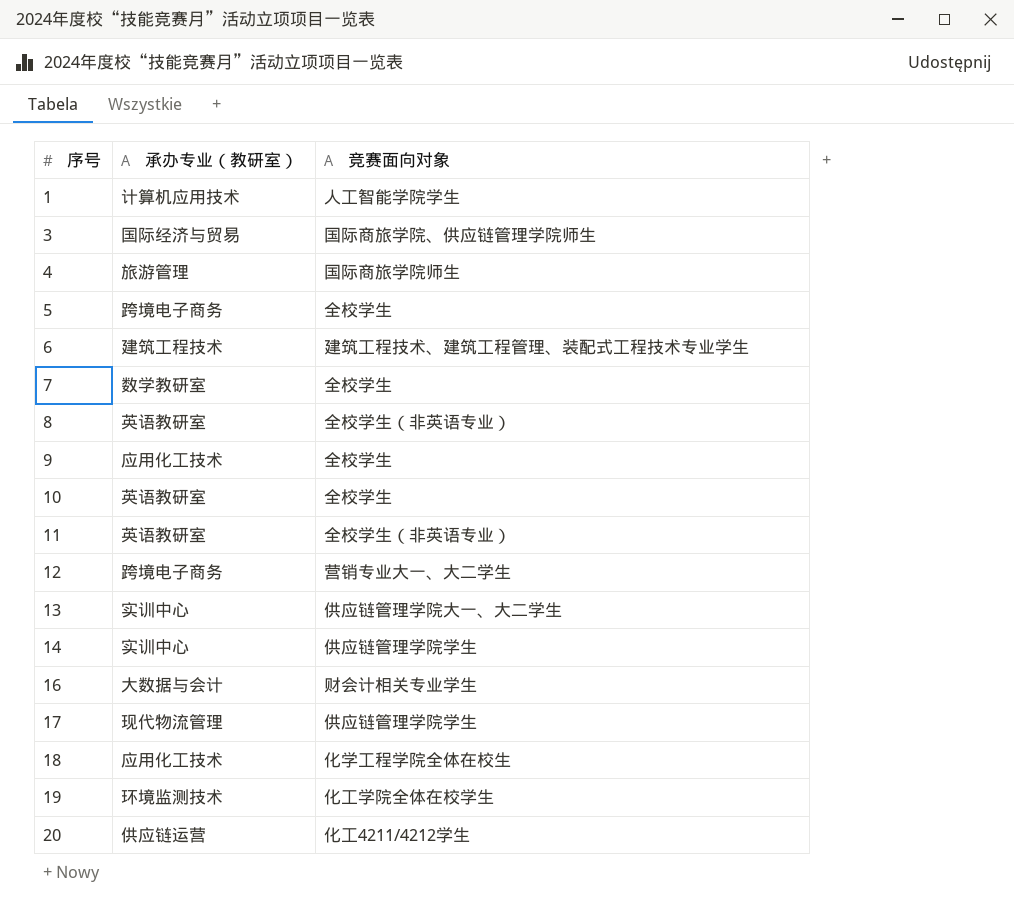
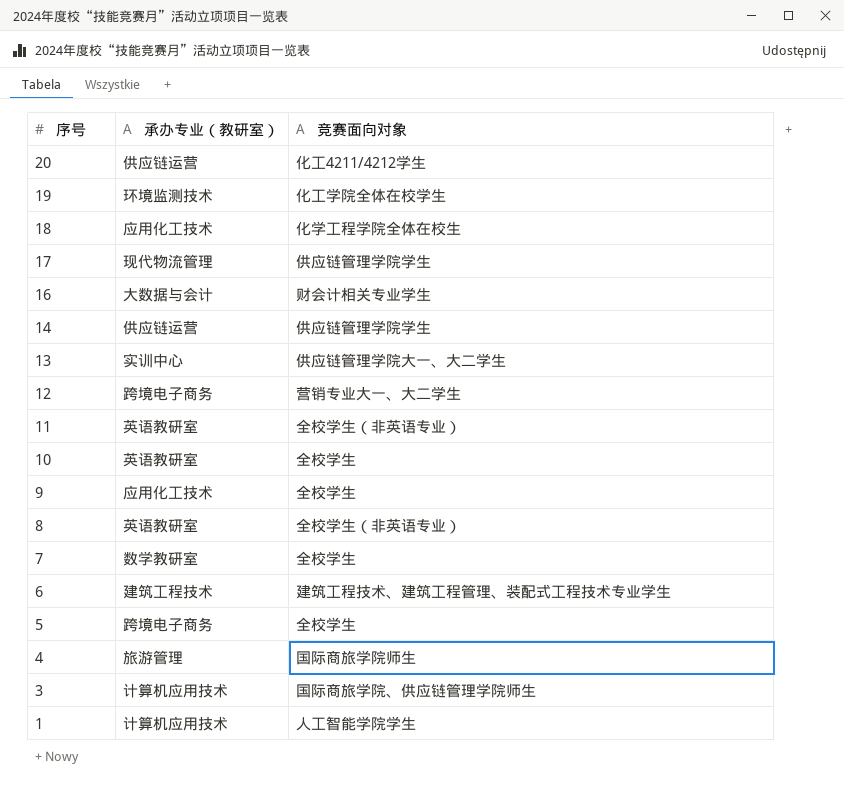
row order: 序号 ascending -> 序号 descending
14 | 承办专业（教研室）: 实训中心 -> 供应链运营
3 | 承办专业（教研室）: 国际经济与贸易 -> 计算机应用技术

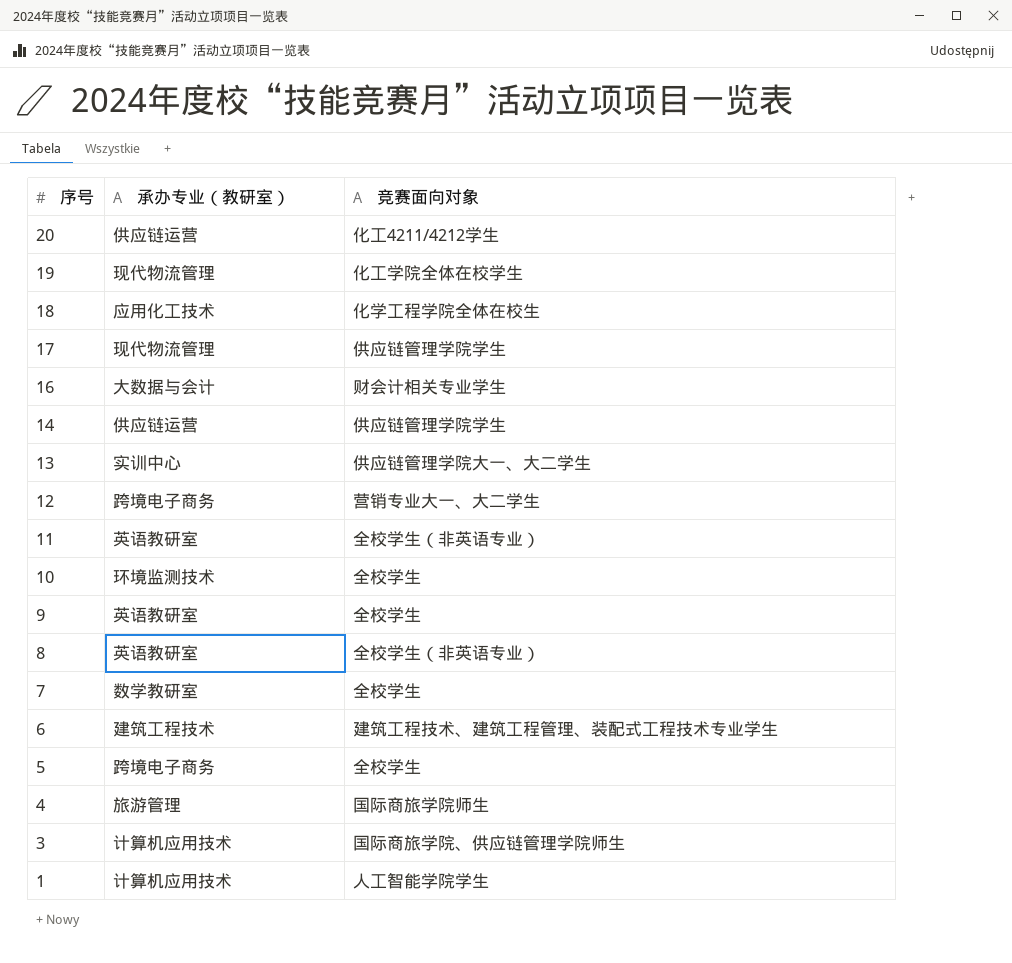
19 | 承办专业（教研室）: 环境监测技术 -> 现代物流管理
10 | 承办专业（教研室）: 英语教研室 -> 环境监测技术
9 | 承办专业（教研室）: 应用化工技术 -> 英语教研室

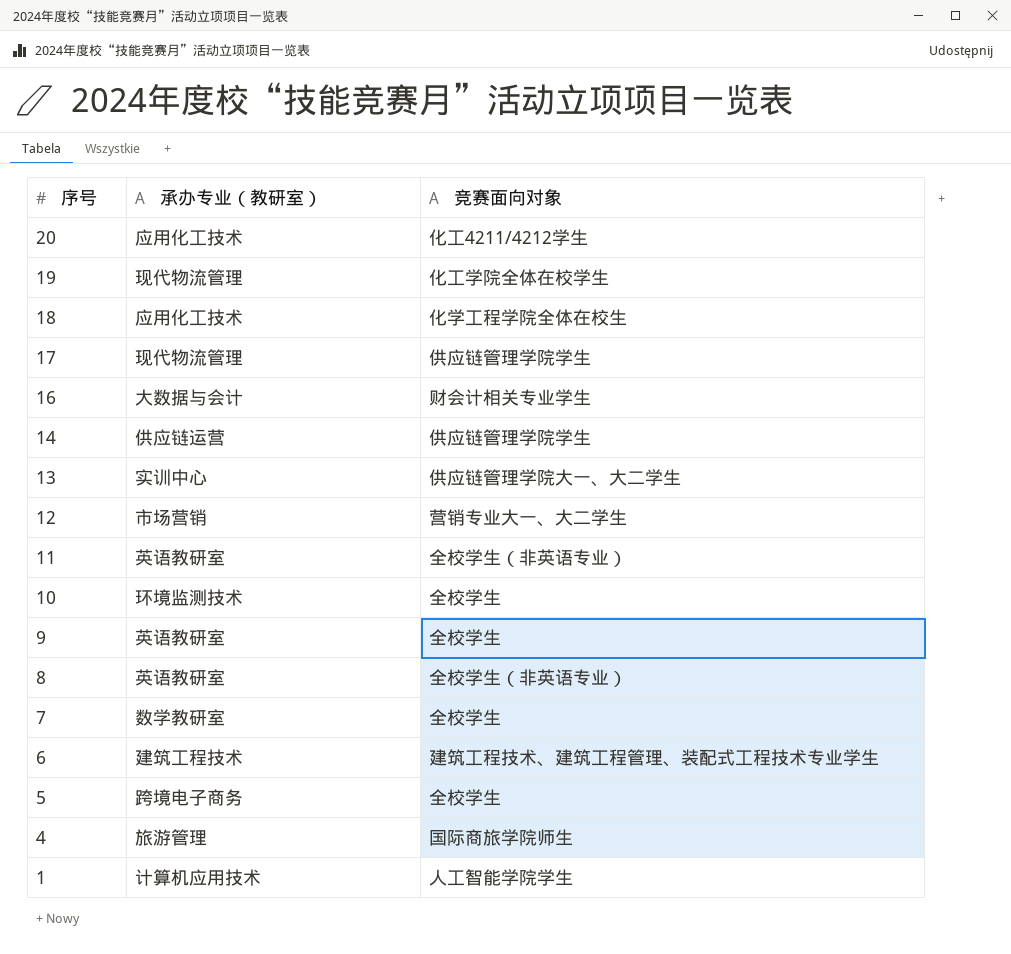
row 3: 计算机应用技术 | 国际商旅学院、供应链管理学院师生 -> none
20 | 承办专业（教研室）: 供应链运营 -> 应用化工技术
12 | 承办专业（教研室）: 跨境电子商务 -> 市场营销

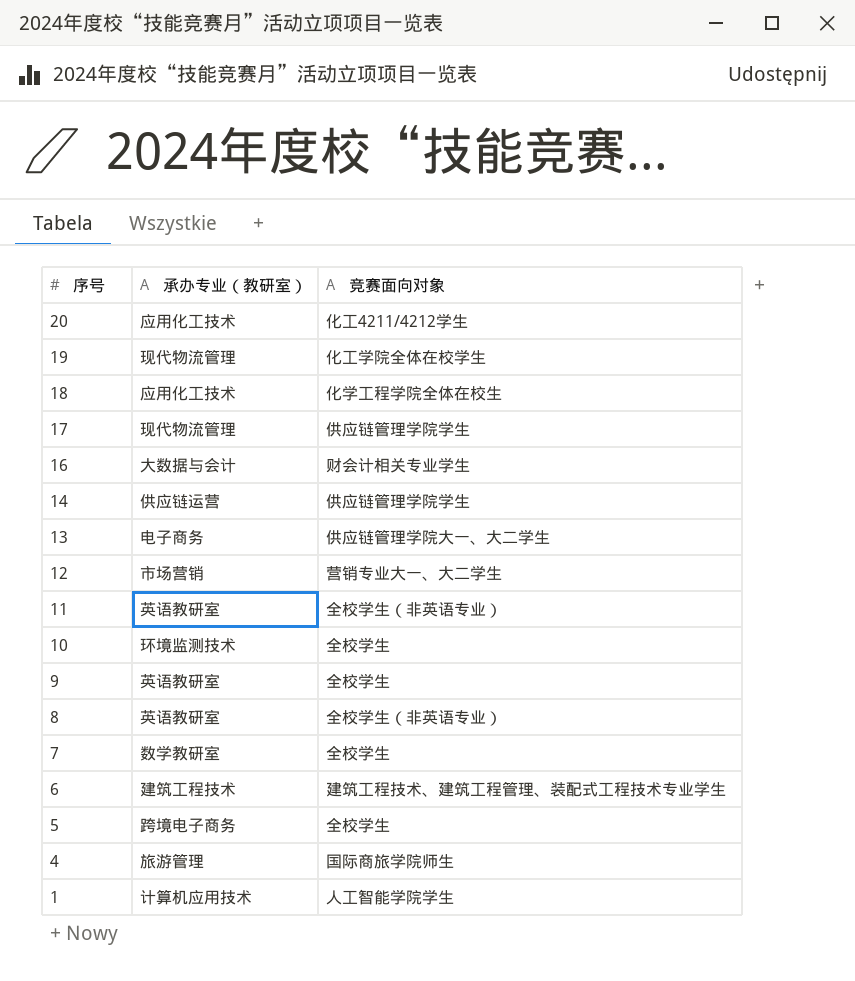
13 | 承办专业（教研室）: 实训中心 -> 电子商务

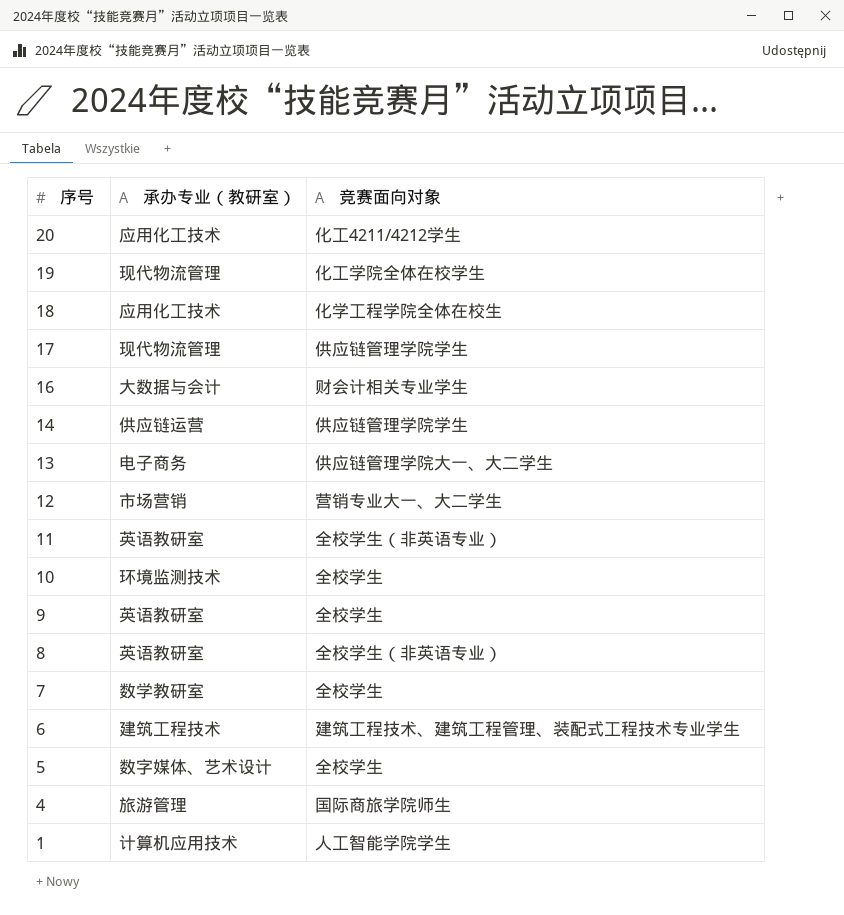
5 | 承办专业（教研室）: 跨境电子商务 -> 数字媒体、艺术设计

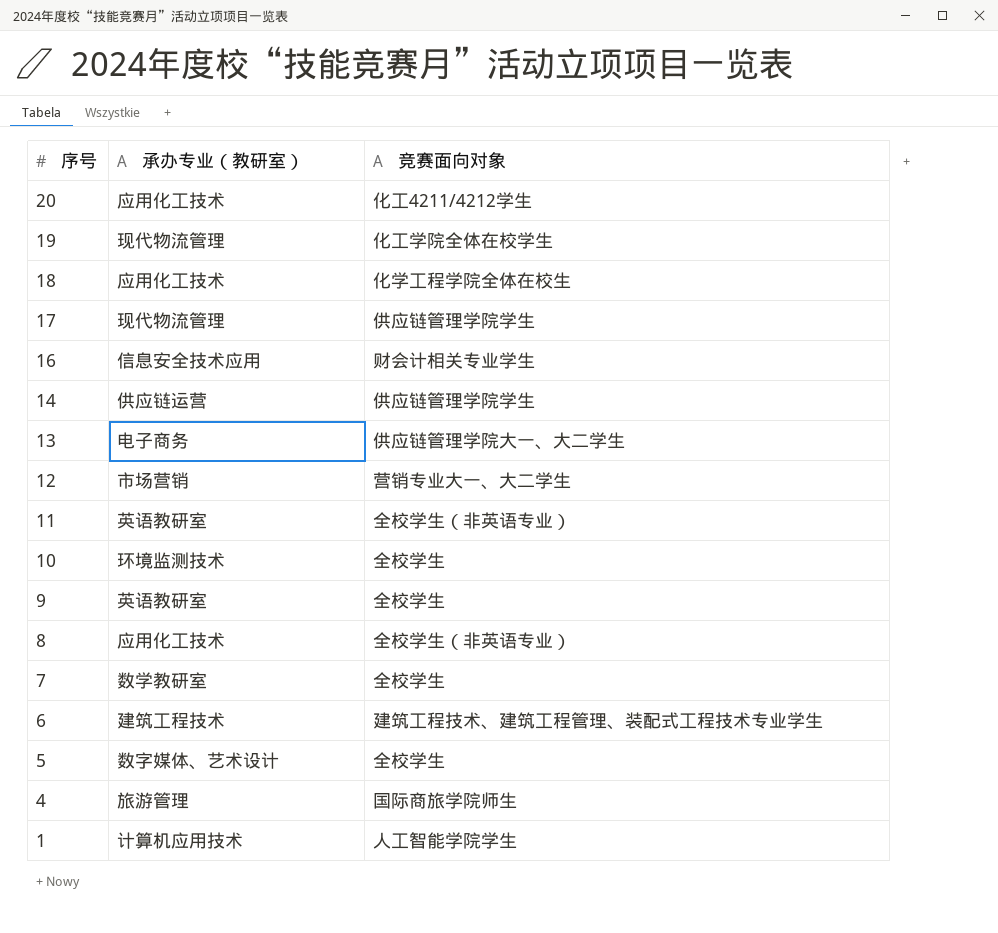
16 | 承办专业（教研室）: 大数据与会计 -> 信息安全技术应用
8 | 承办专业（教研室）: 英语教研室 -> 应用化工技术

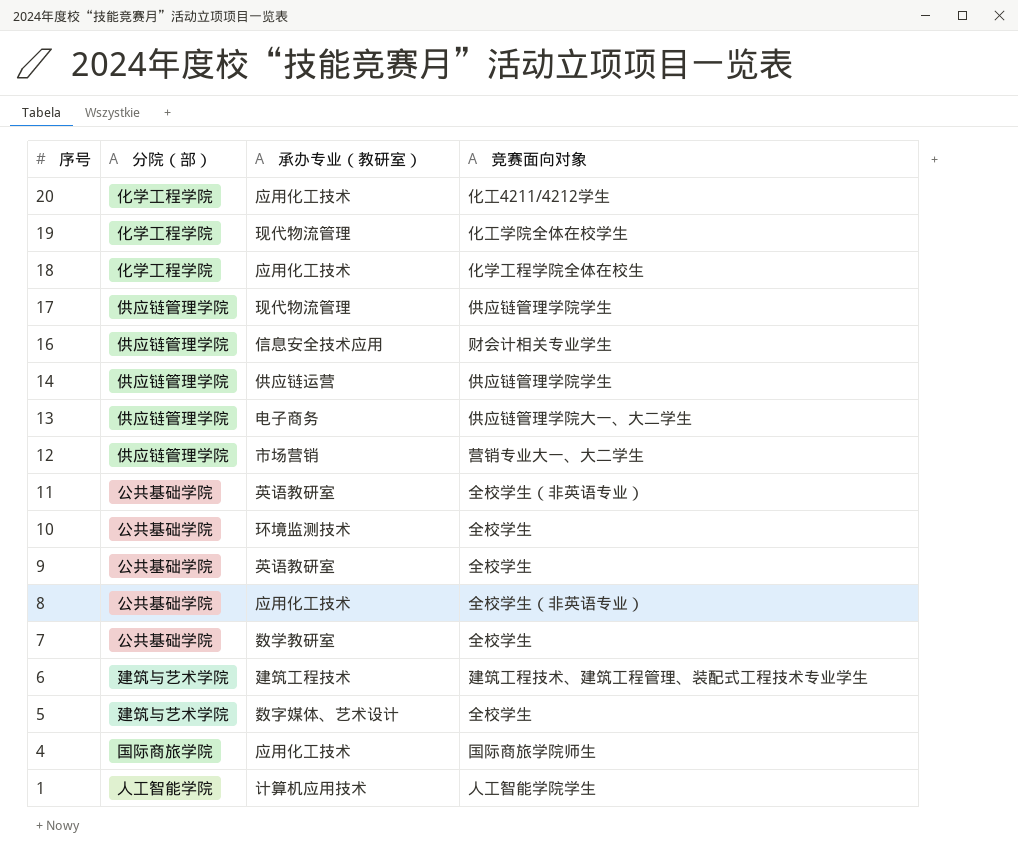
column 分院（部） | position: none -> 2
4 | 承办专业（教研室）: 旅游管理 -> 应用化工技术

